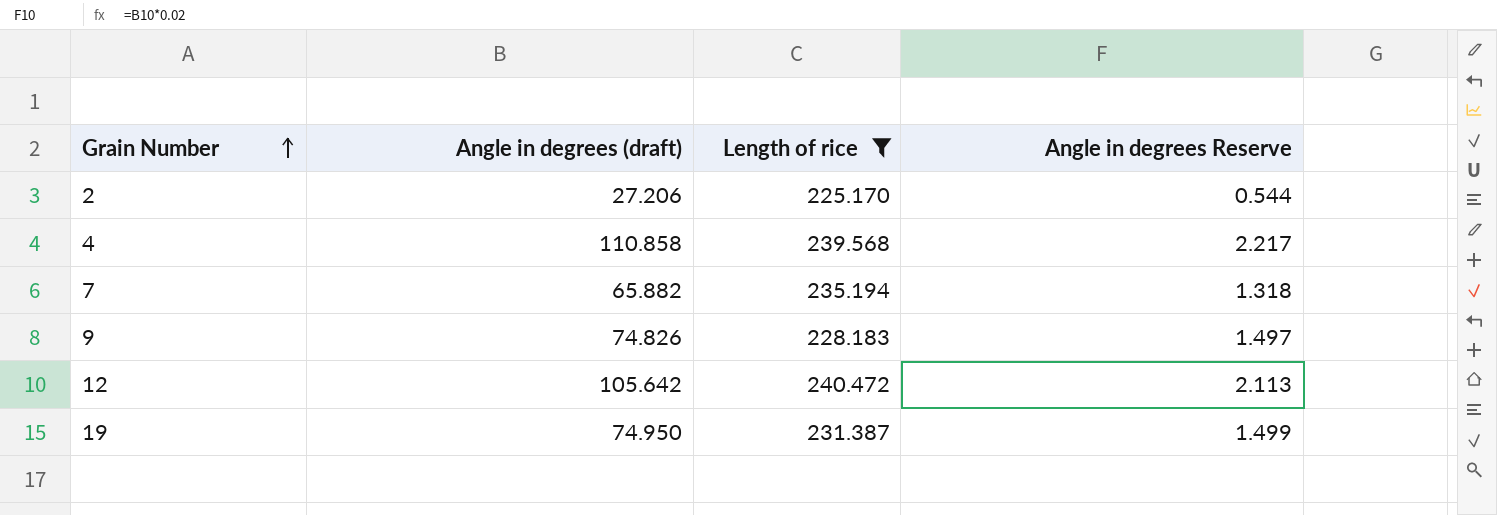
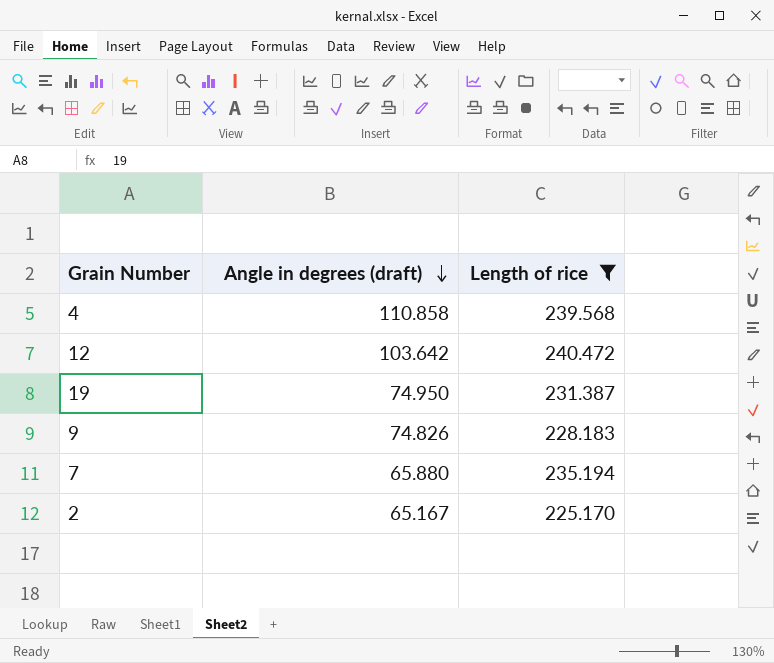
row order: Grain Number ascending -> Angle in degrees (draft) descending
column Angle in degrees Reserve | formula: [Angle in degrees (draft)] * 0.02 -> none
12 | Angle in degrees (draft): 105.642 -> 103.642
7 | Angle in degrees (draft): 65.882 -> 65.880
2 | Angle in degrees (draft): 27.206 -> 65.167

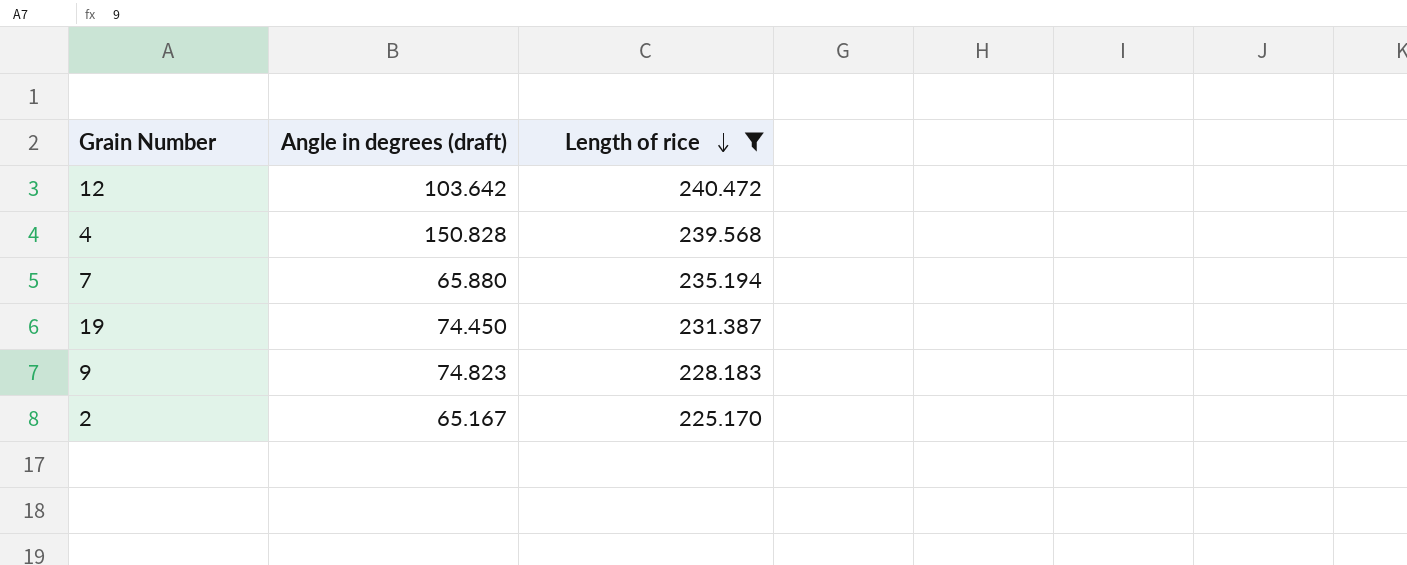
row order: Angle in degrees (draft) descending -> Length of rice descending
4 | Angle in degrees (draft): 110.858 -> 150.828
19 | Angle in degrees (draft): 74.950 -> 74.450
9 | Angle in degrees (draft): 74.826 -> 74.823

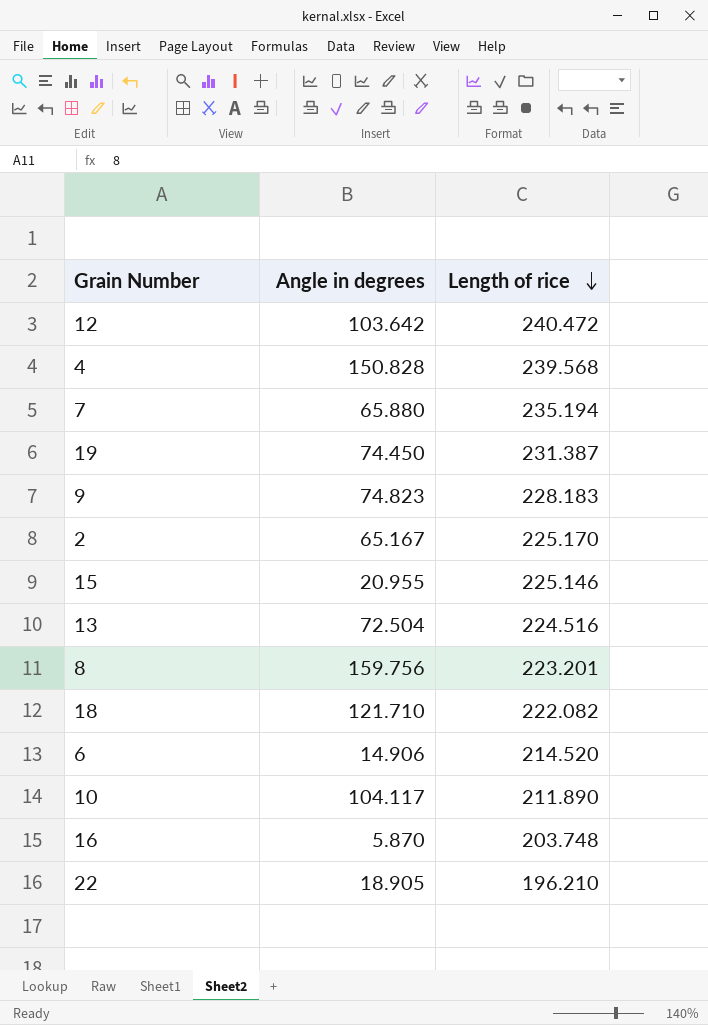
filter: Length of rice >= 225.170 -> none
column name: Angle in degrees (draft) -> Angle in degrees

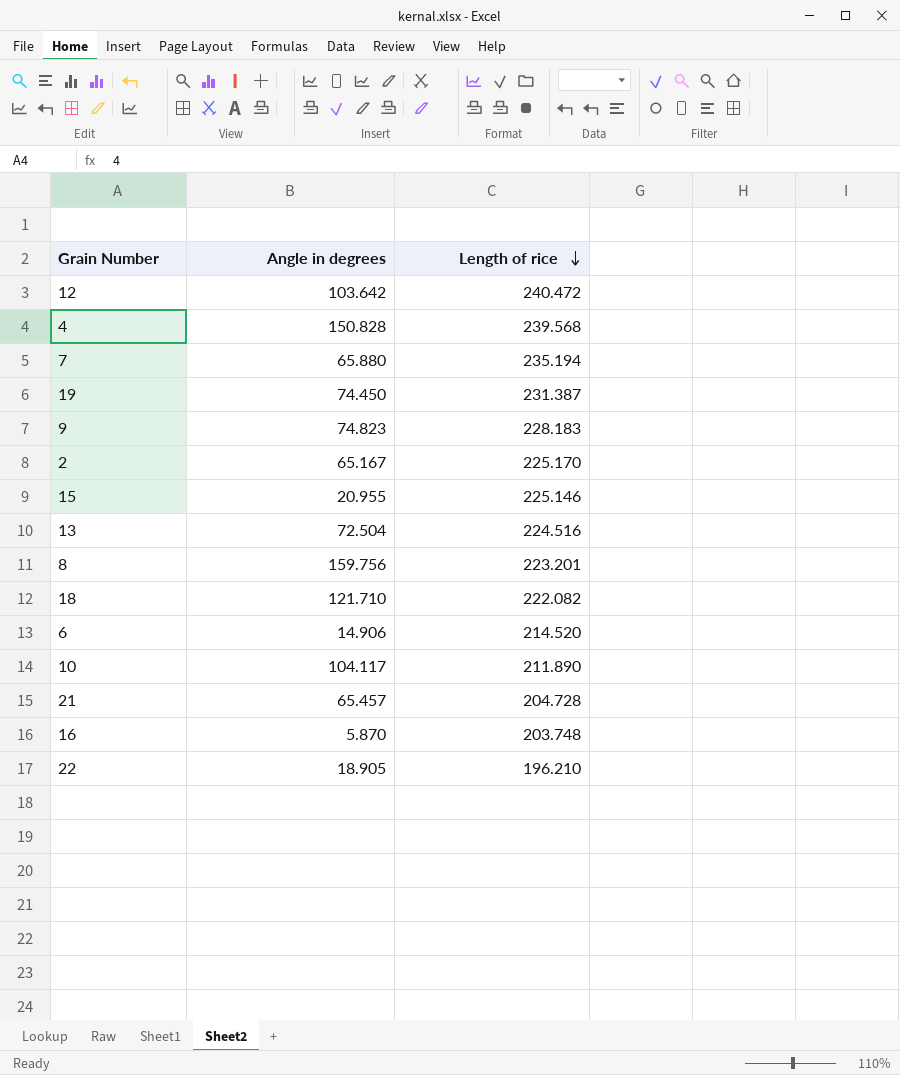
row 21: none -> 65.457 | 204.728

